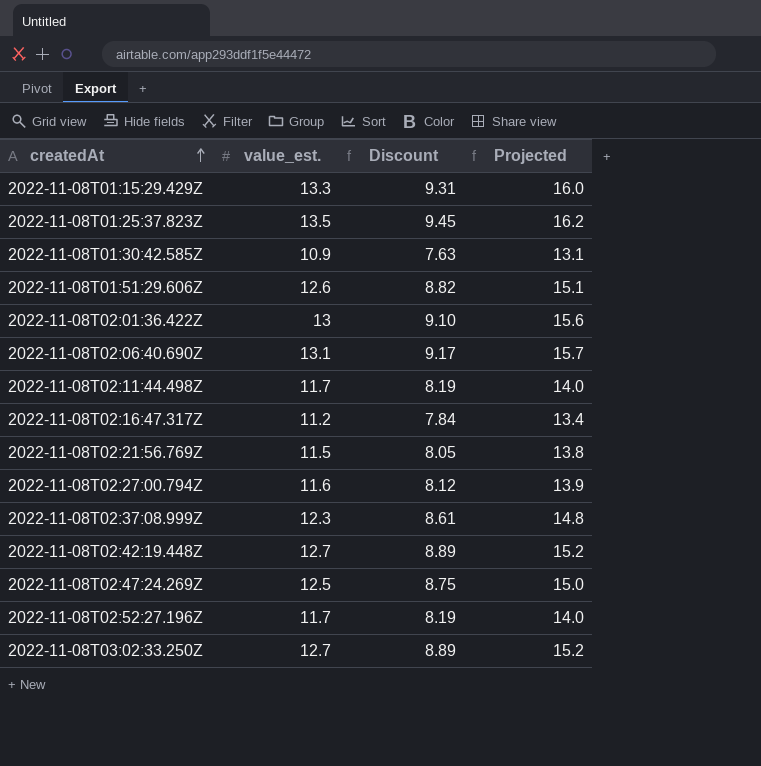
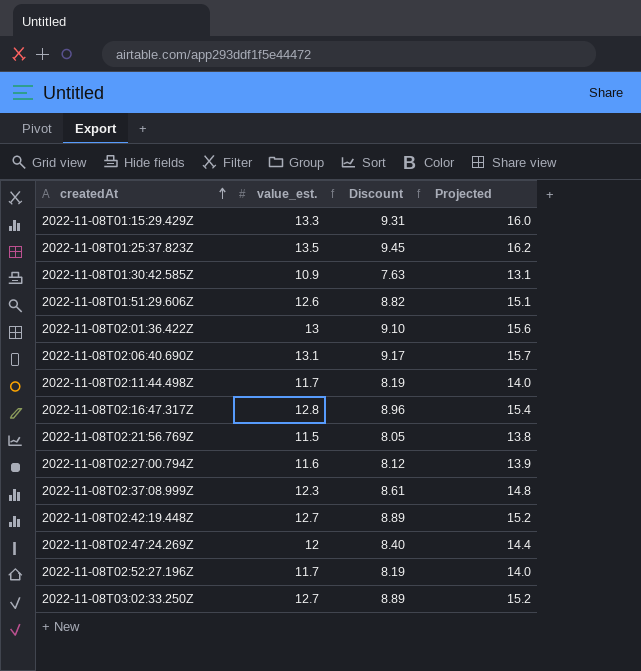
2022-11-08T02:16:47.317Z | value_est.: 11.2 -> 12.8
2022-11-08T02:16:47.317Z | Discount: 7.84 -> 8.96
2022-11-08T02:16:47.317Z | Projected: 13.4 -> 15.4
2022-11-08T02:47:24.269Z | value_est.: 12.5 -> 12
2022-11-08T02:47:24.269Z | Discount: 8.75 -> 8.40
2022-11-08T02:47:24.269Z | Projected: 15.0 -> 14.4

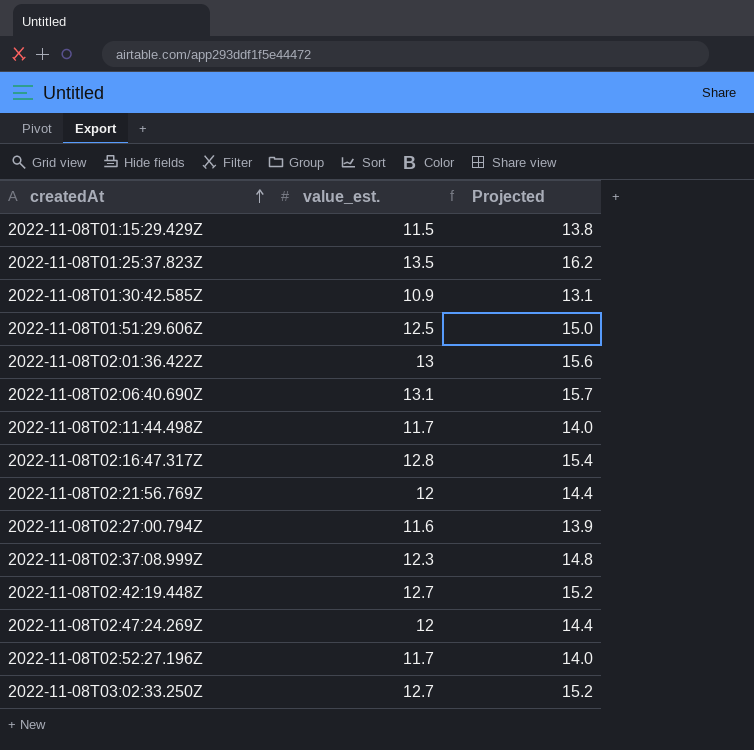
column Discount | formula: [value_est.] * 0.7 -> none
2022-11-08T01:15:29.429Z | value_est.: 13.3 -> 11.5
2022-11-08T01:15:29.429Z | Projected: 16.0 -> 13.8
2022-11-08T01:51:29.606Z | value_est.: 12.6 -> 12.5
2022-11-08T01:51:29.606Z | Projected: 15.1 -> 15.0
2022-11-08T02:21:56.769Z | value_est.: 11.5 -> 12
2022-11-08T02:21:56.769Z | Projected: 13.8 -> 14.4

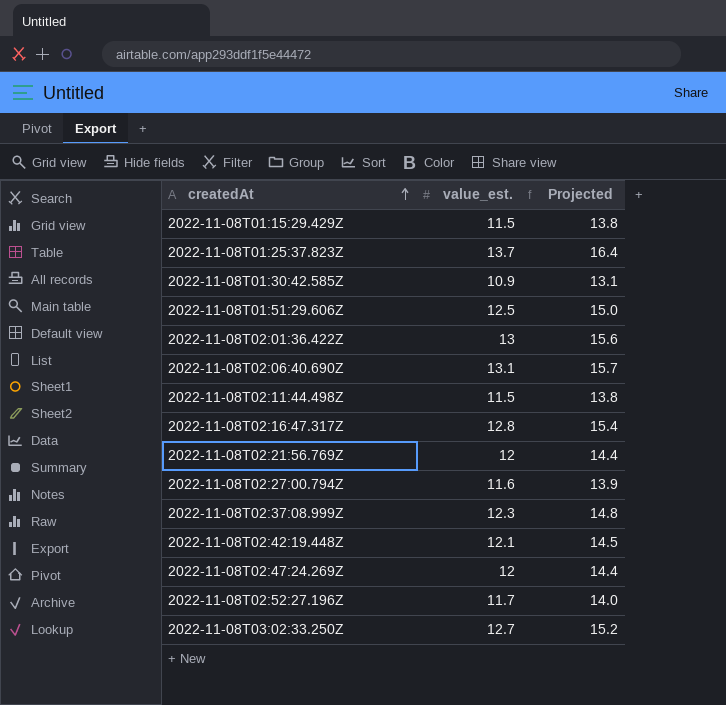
2022-11-08T01:25:37.823Z | value_est.: 13.5 -> 13.7
2022-11-08T01:25:37.823Z | Projected: 16.2 -> 16.4
2022-11-08T02:11:44.498Z | value_est.: 11.7 -> 11.5
2022-11-08T02:11:44.498Z | Projected: 14.0 -> 13.8
2022-11-08T02:42:19.448Z | value_est.: 12.7 -> 12.1
2022-11-08T02:42:19.448Z | Projected: 15.2 -> 14.5

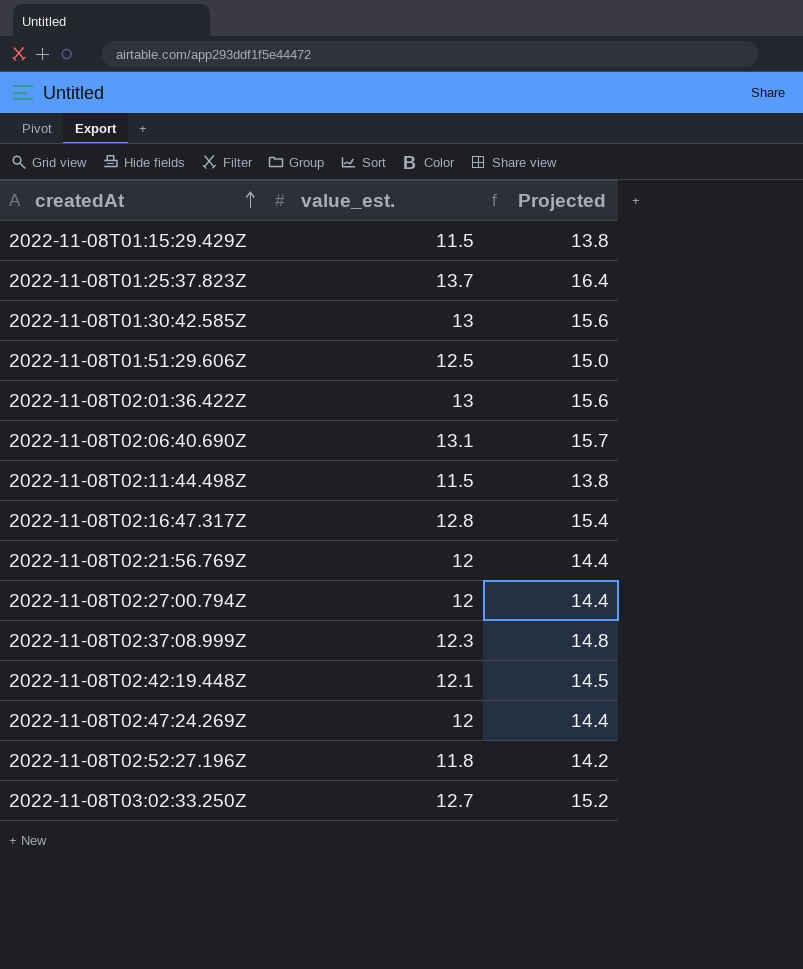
2022-11-08T01:30:42.585Z | value_est.: 10.9 -> 13
2022-11-08T01:30:42.585Z | Projected: 13.1 -> 15.6
2022-11-08T02:27:00.794Z | value_est.: 11.6 -> 12
2022-11-08T02:27:00.794Z | Projected: 13.9 -> 14.4
2022-11-08T02:52:27.196Z | value_est.: 11.7 -> 11.8
2022-11-08T02:52:27.196Z | Projected: 14.0 -> 14.2

